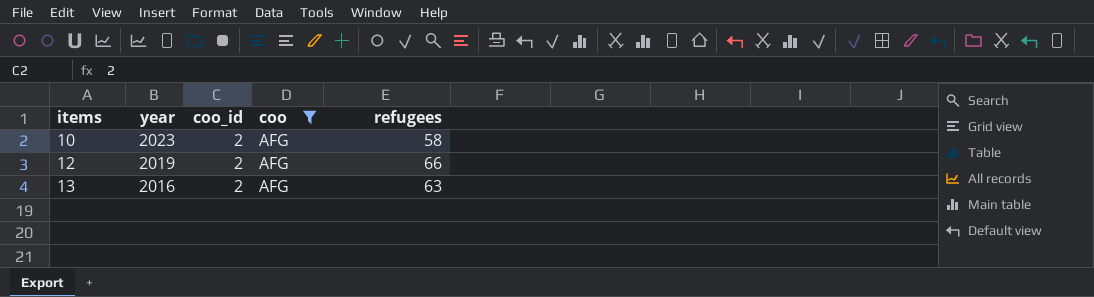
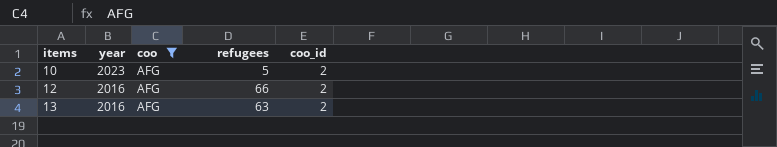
column coo_id | position: 3 -> 5
10 | refugees: 58 -> 5
12 | year: 2019 -> 2016

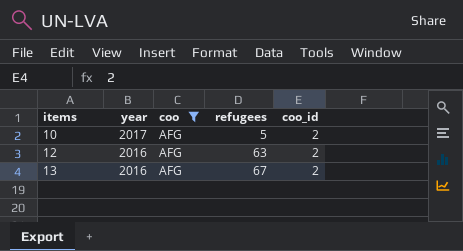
10 | year: 2023 -> 2017
12 | refugees: 66 -> 63
13 | refugees: 63 -> 67

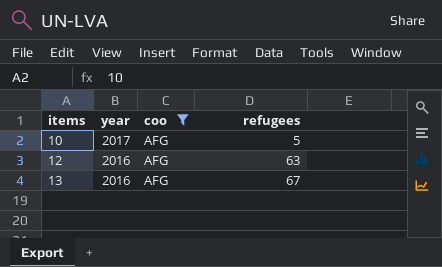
column coo_id | position: 5 -> none

